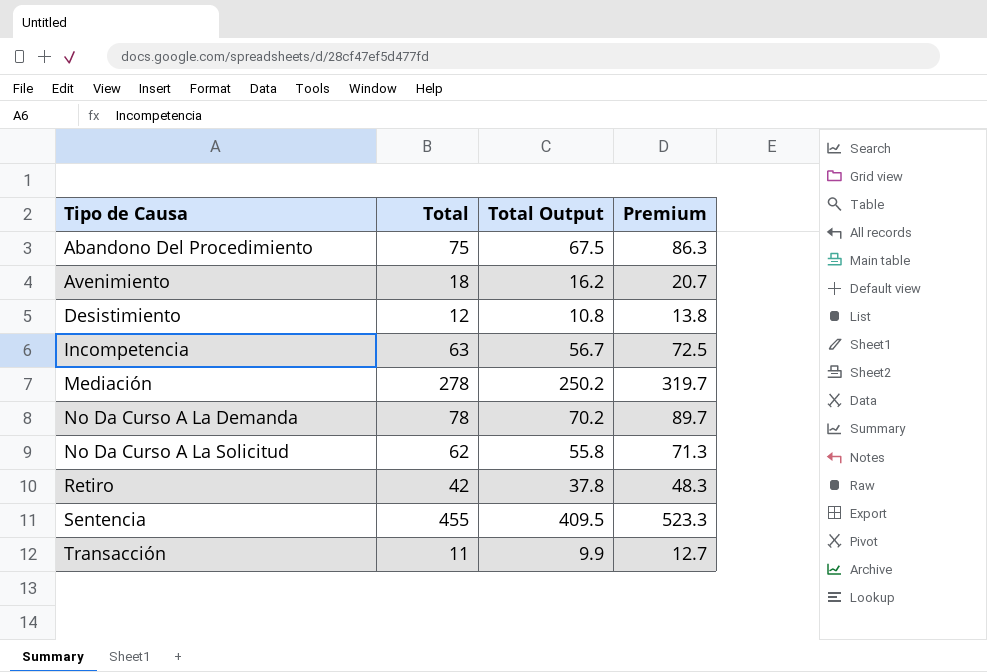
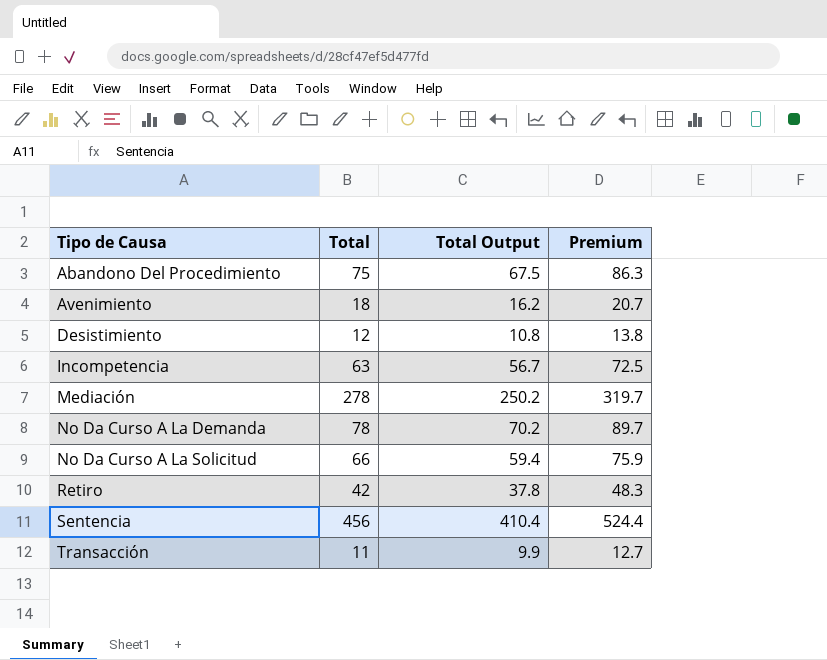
No Da Curso A La Solicitud | Total: 62 -> 66
No Da Curso A La Solicitud | Total Output: 55.8 -> 59.4
No Da Curso A La Solicitud | Premium: 71.3 -> 75.9
Sentencia | Total: 455 -> 456
Sentencia | Total Output: 409.5 -> 410.4
Sentencia | Premium: 523.3 -> 524.4

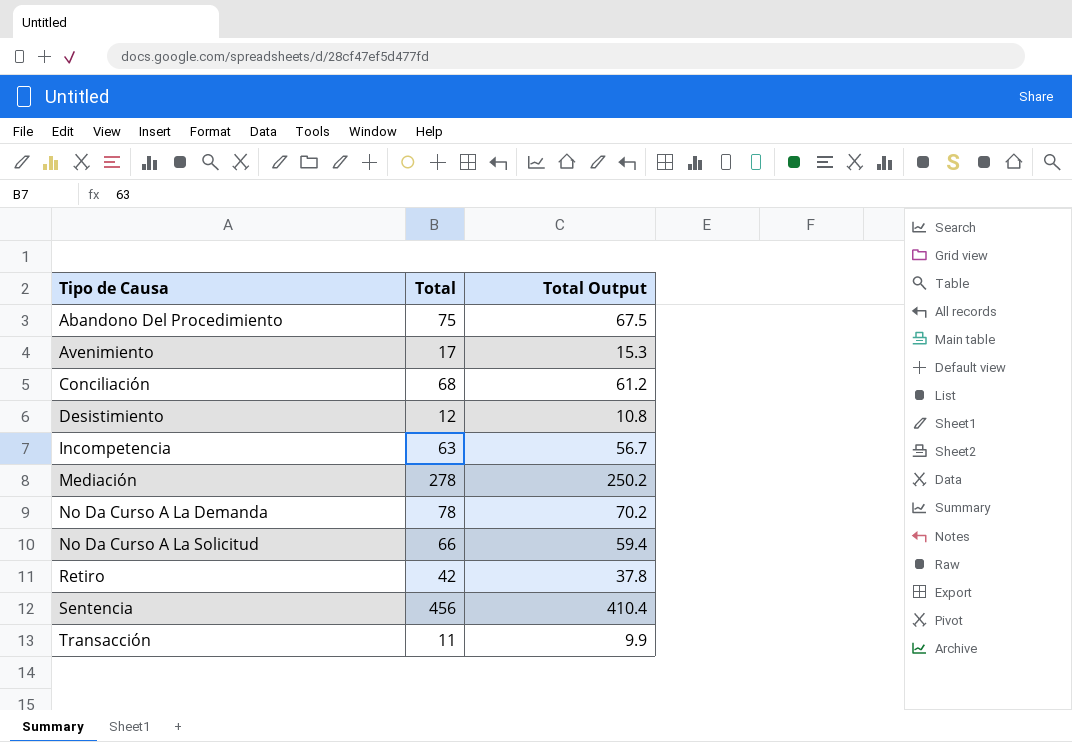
column Premium | formula: [Total] * 1.15 -> none
Avenimiento | Total: 18 -> 17
Avenimiento | Total Output: 16.2 -> 15.3
row Conciliación: none -> 68 | 61.2

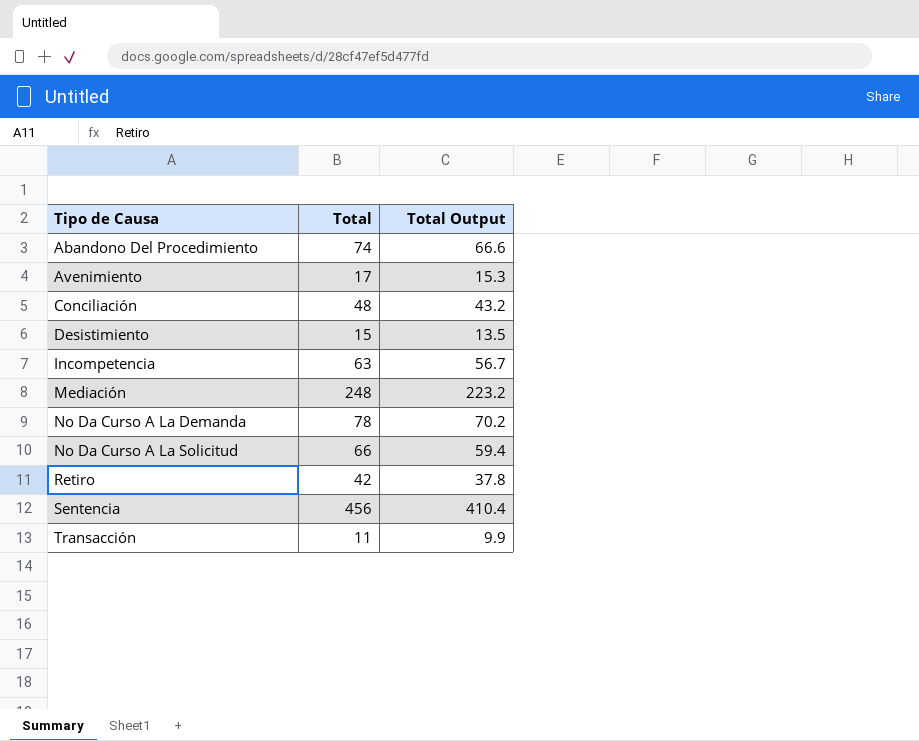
Abandono Del Procedimiento | Total: 75 -> 74
Abandono Del Procedimiento | Total Output: 67.5 -> 66.6
Conciliación | Total: 68 -> 48
Conciliación | Total Output: 61.2 -> 43.2
Desistimiento | Total: 12 -> 15
Desistimiento | Total Output: 10.8 -> 13.5
Mediación | Total: 278 -> 248
Mediación | Total Output: 250.2 -> 223.2

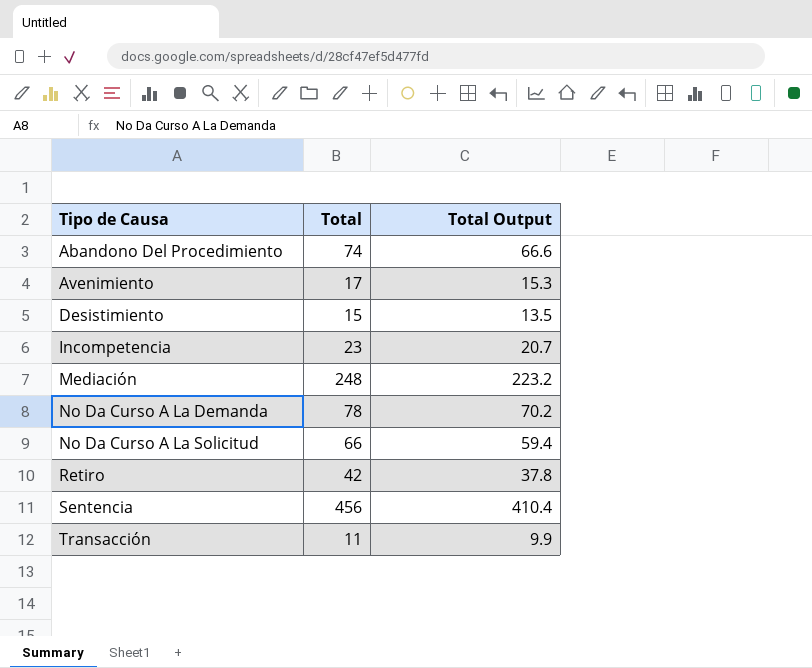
row Conciliación: 48 | 43.2 -> none
Incompetencia | Total: 63 -> 23
Incompetencia | Total Output: 56.7 -> 20.7

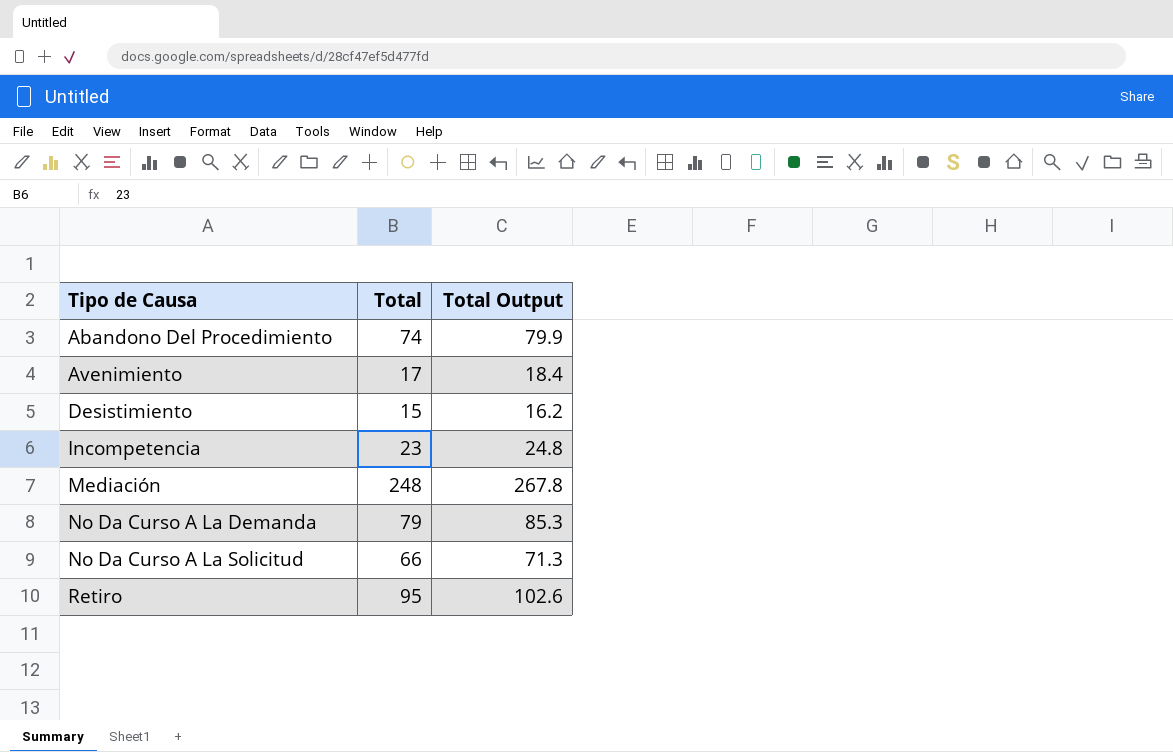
column Total Output | formula: [Total] * 0.9 -> [Total] * 1.08
row Sentencia: 456 | 410.4 -> none
row Transacción: 11 | 9.9 -> none
No Da Curso A La Demanda | Total: 78 -> 79
Retiro | Total: 42 -> 95

